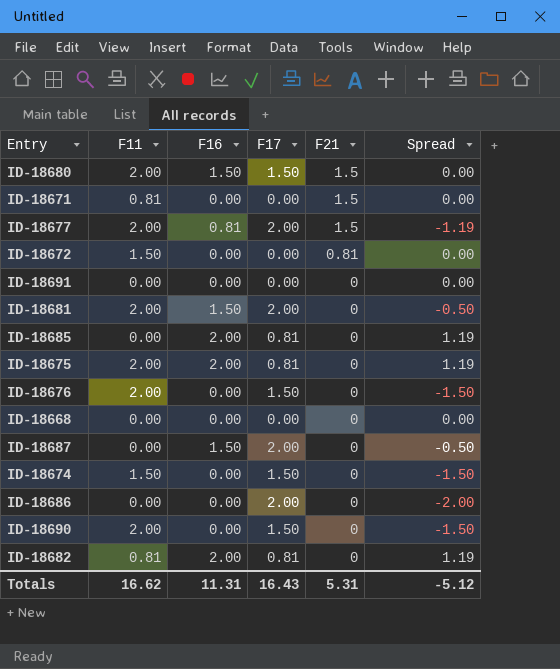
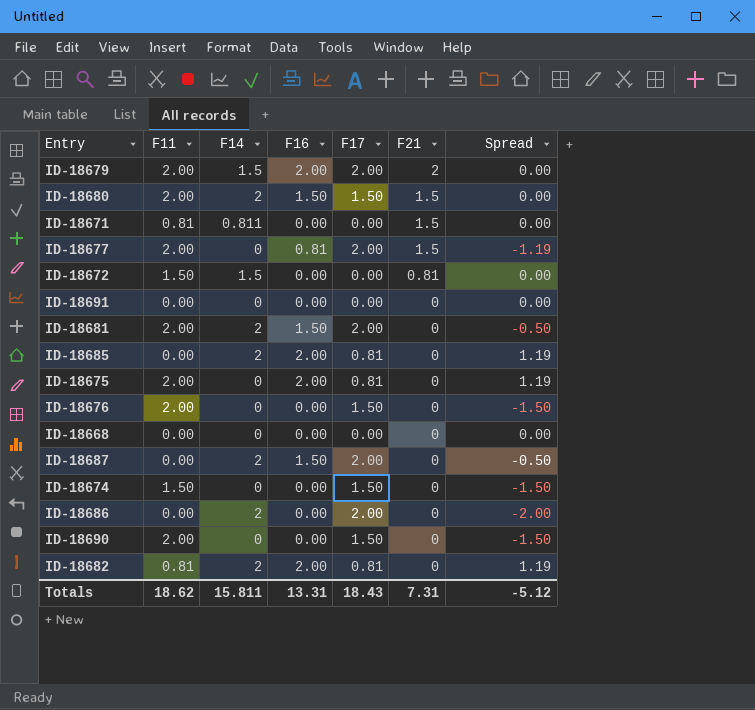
column F14 | position: none -> 3
row ID-18679: none -> 2.00 | 1.5 | 2.00 | 2.00 | 2 | 0.00
Totals | F11: 16.62 -> 18.62
Totals | F16: 11.31 -> 13.31
Totals | F17: 16.43 -> 18.43
Totals | F21: 5.31 -> 7.31

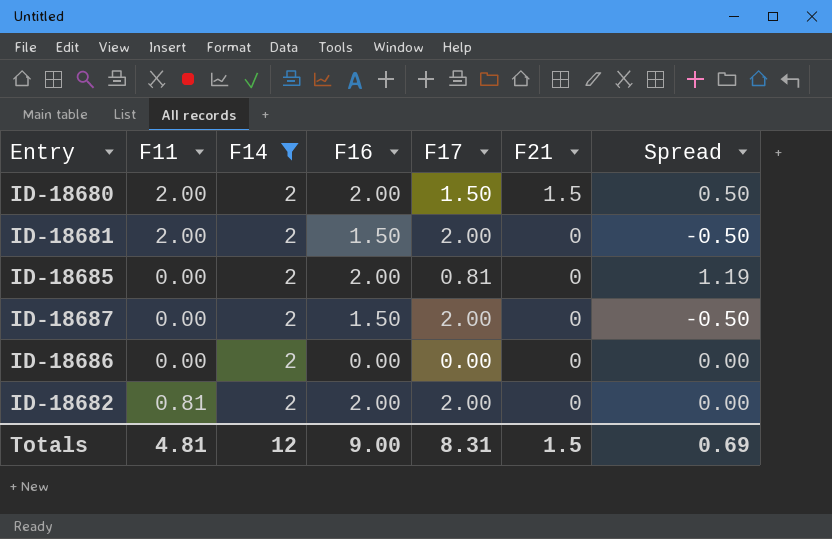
filter: none -> F14 = 2
ID-18680 | F16: 1.50 -> 2.00
ID-18680 | Spread: 0.00 -> 0.50
ID-18686 | F17: 2.00 -> 0.00
ID-18686 | Spread: -2.00 -> 0.00
ID-18682 | F17: 0.81 -> 2.00
ID-18682 | Spread: 1.19 -> 0.00
Totals | F11: 18.62 -> 4.81
Totals | F14: 15.811 -> 12
Totals | F16: 13.31 -> 9.00
Totals | F17: 18.43 -> 8.31
Totals | F21: 7.31 -> 1.5
Totals | Spread: -5.12 -> 0.69

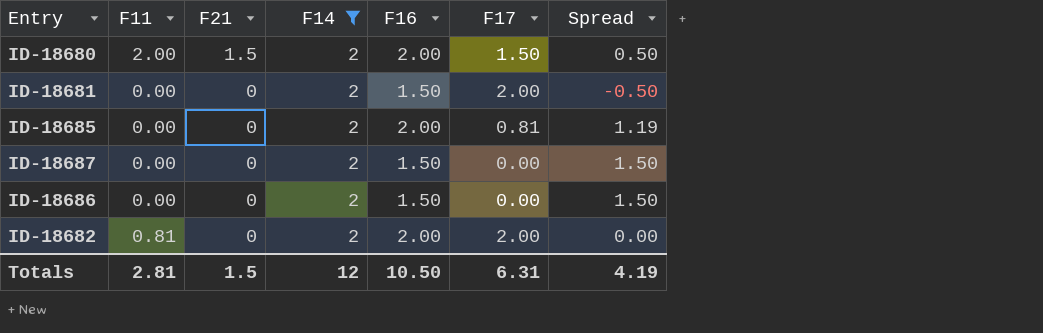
column F21 | position: 6 -> 3
ID-18681 | F11: 2.00 -> 0.00
ID-18687 | F17: 2.00 -> 0.00
ID-18687 | Spread: -0.50 -> 1.50
ID-18686 | F16: 0.00 -> 1.50
ID-18686 | Spread: 0.00 -> 1.50
Totals | F11: 4.81 -> 2.81
Totals | F16: 9.00 -> 10.50
Totals | F17: 8.31 -> 6.31
Totals | Spread: 0.69 -> 4.19

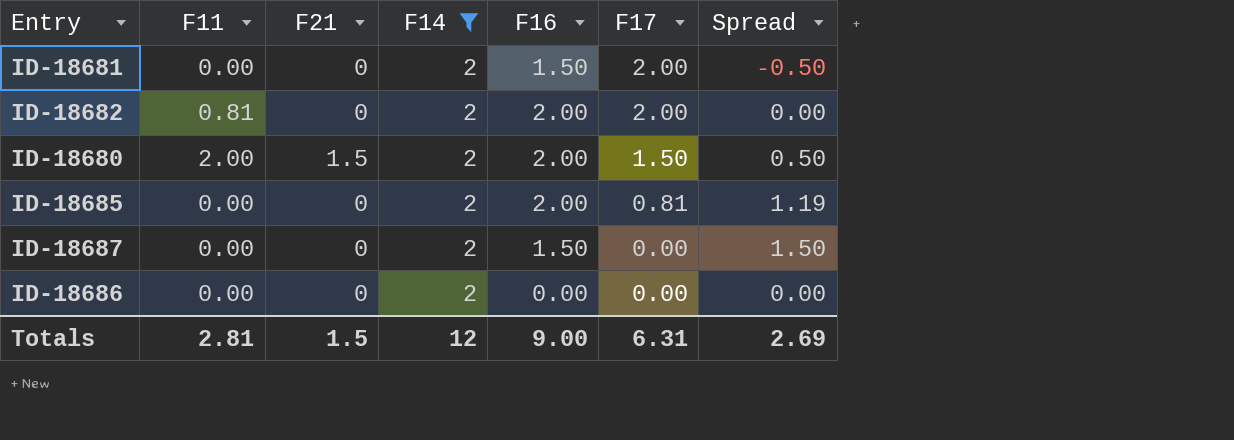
row order: F21 descending -> F17 descending
ID-18686 | F16: 1.50 -> 0.00
ID-18686 | Spread: 1.50 -> 0.00
Totals | F16: 10.50 -> 9.00
Totals | Spread: 4.19 -> 2.69

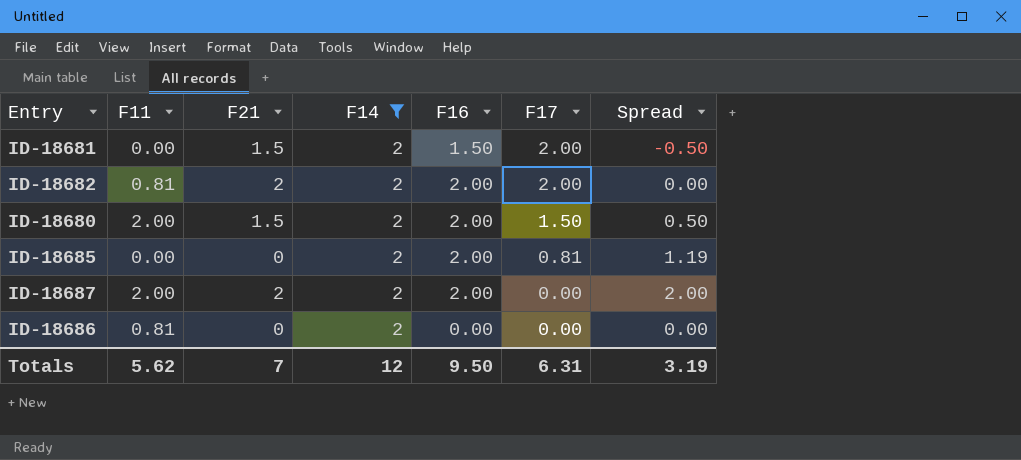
ID-18681 | F21: 0 -> 1.5
ID-18682 | F21: 0 -> 2
ID-18687 | F11: 0.00 -> 2.00
ID-18687 | F21: 0 -> 2
ID-18687 | F16: 1.50 -> 2.00
ID-18687 | Spread: 1.50 -> 2.00
ID-18686 | F11: 0.00 -> 0.81
Totals | F11: 2.81 -> 5.62
Totals | F21: 1.5 -> 7
Totals | F16: 9.00 -> 9.50
Totals | Spread: 2.69 -> 3.19

